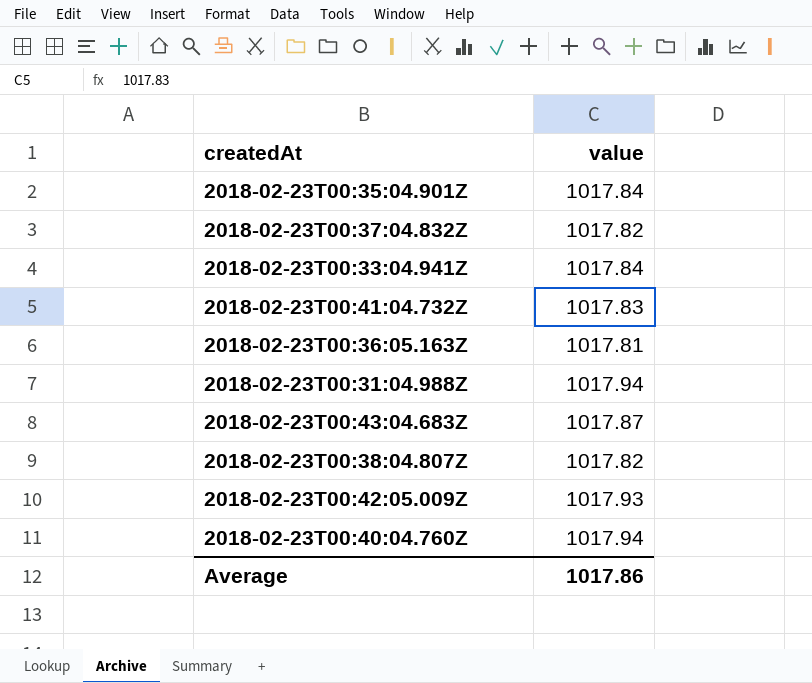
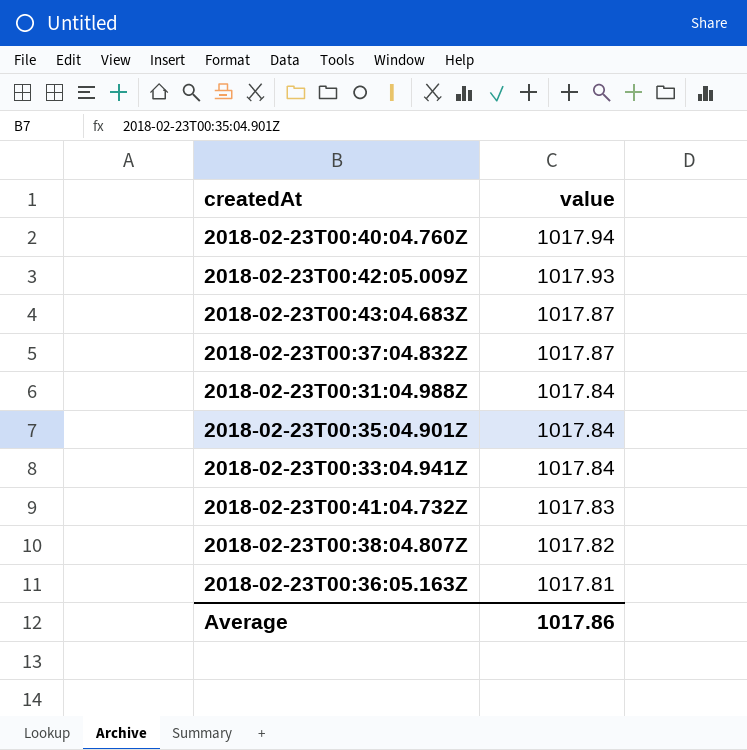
row order: none -> value descending
2018-02-23T00:37:04.832Z | value: 1017.82 -> 1017.87
2018-02-23T00:31:04.988Z | value: 1017.94 -> 1017.84

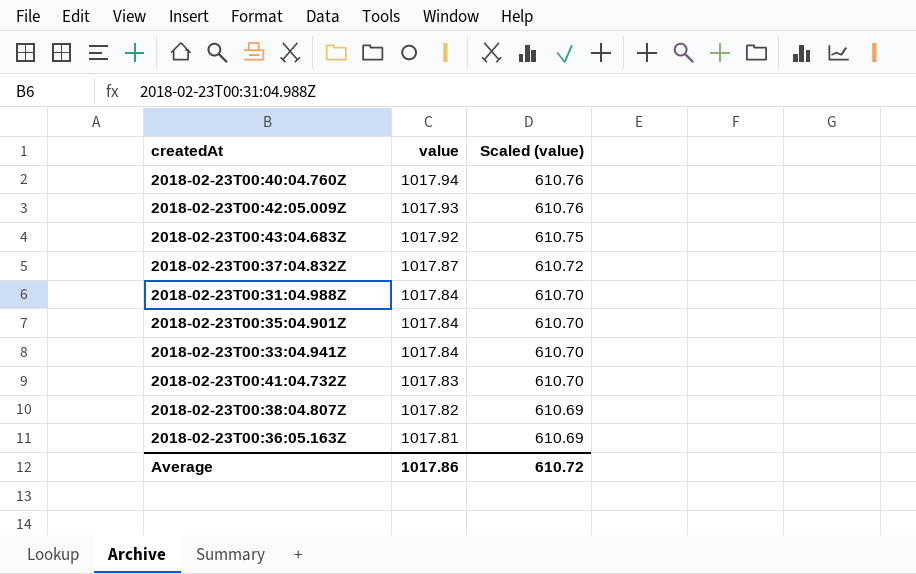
column Scaled (value) | formula: none -> [value] * 0.6
2018-02-23T00:43:04.683Z | value: 1017.87 -> 1017.92

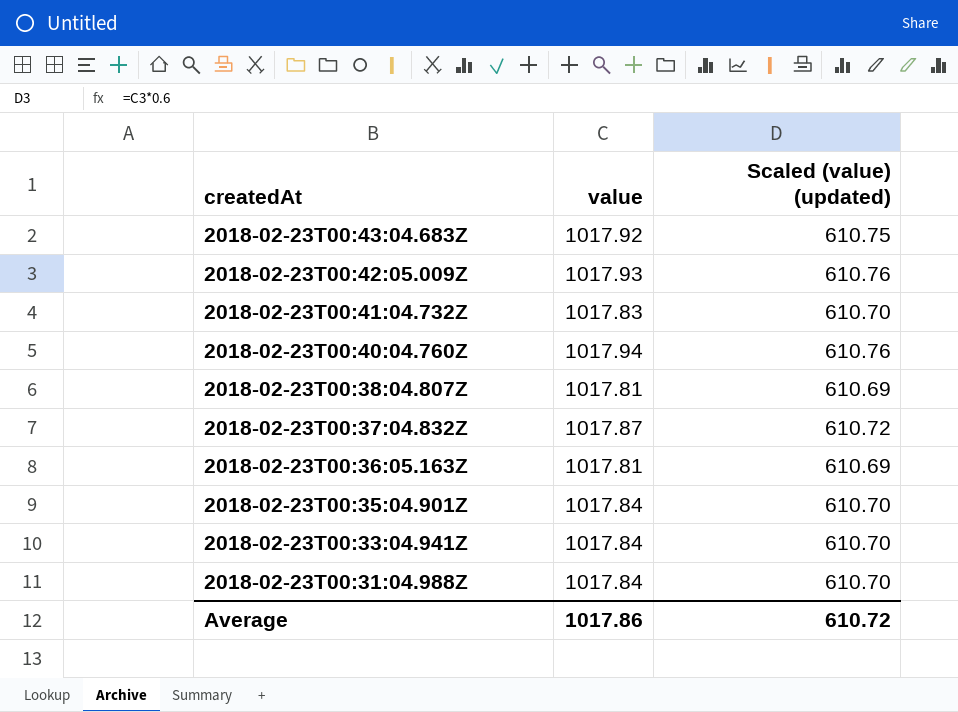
row order: value descending -> createdAt descending
column name: Scaled (value) -> Scaled (value) (updated)
2018-02-23T00:38:04.807Z | value: 1017.82 -> 1017.81

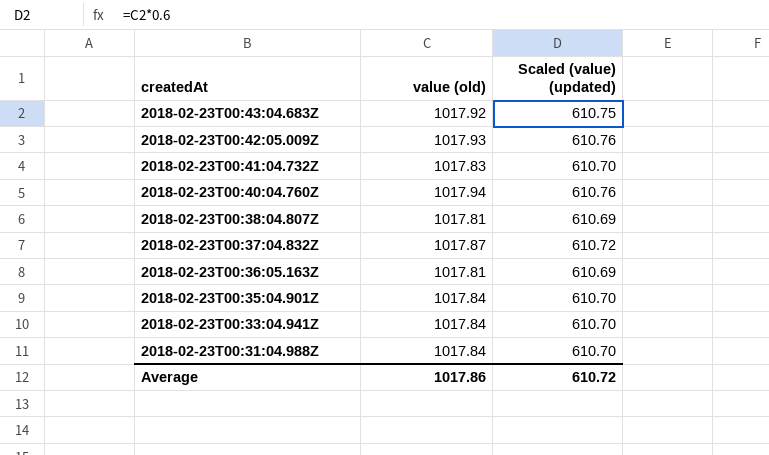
column name: value -> value (old)

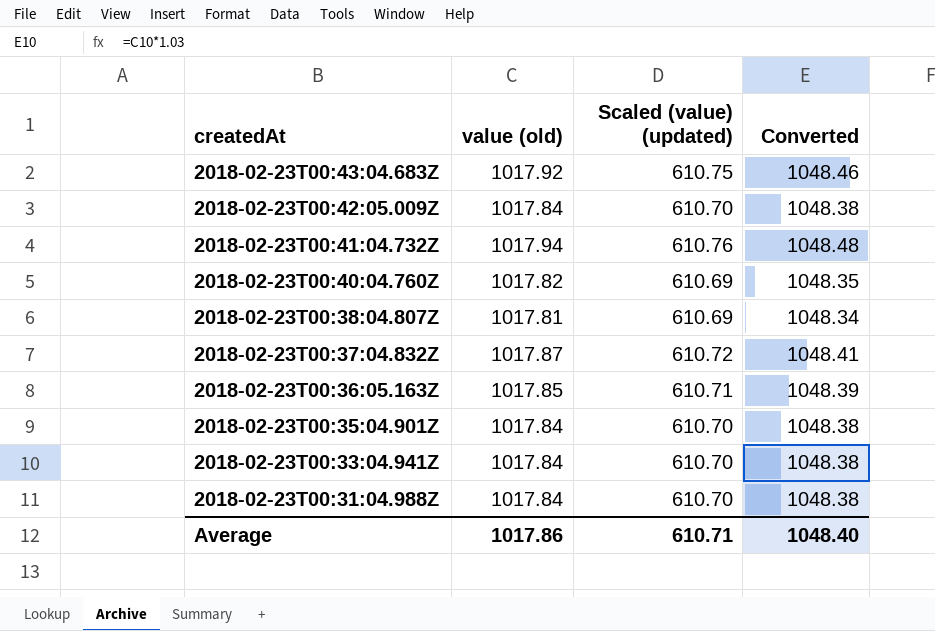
column Converted | formula: none -> [value (old)] * 1.03
2018-02-23T00:42:05.009Z | value (old): 1017.93 -> 1017.84
2018-02-23T00:42:05.009Z | Scaled (value) (updated): 610.76 -> 610.70
2018-02-23T00:41:04.732Z | value (old): 1017.83 -> 1017.94
2018-02-23T00:41:04.732Z | Scaled (value) (updated): 610.70 -> 610.76
2018-02-23T00:40:04.760Z | value (old): 1017.94 -> 1017.82
2018-02-23T00:40:04.760Z | Scaled (value) (updated): 610.76 -> 610.69
2018-02-23T00:36:05.163Z | value (old): 1017.81 -> 1017.85
2018-02-23T00:36:05.163Z | Scaled (value) (updated): 610.69 -> 610.71
Average | Scaled (value) (updated): 610.72 -> 610.71

